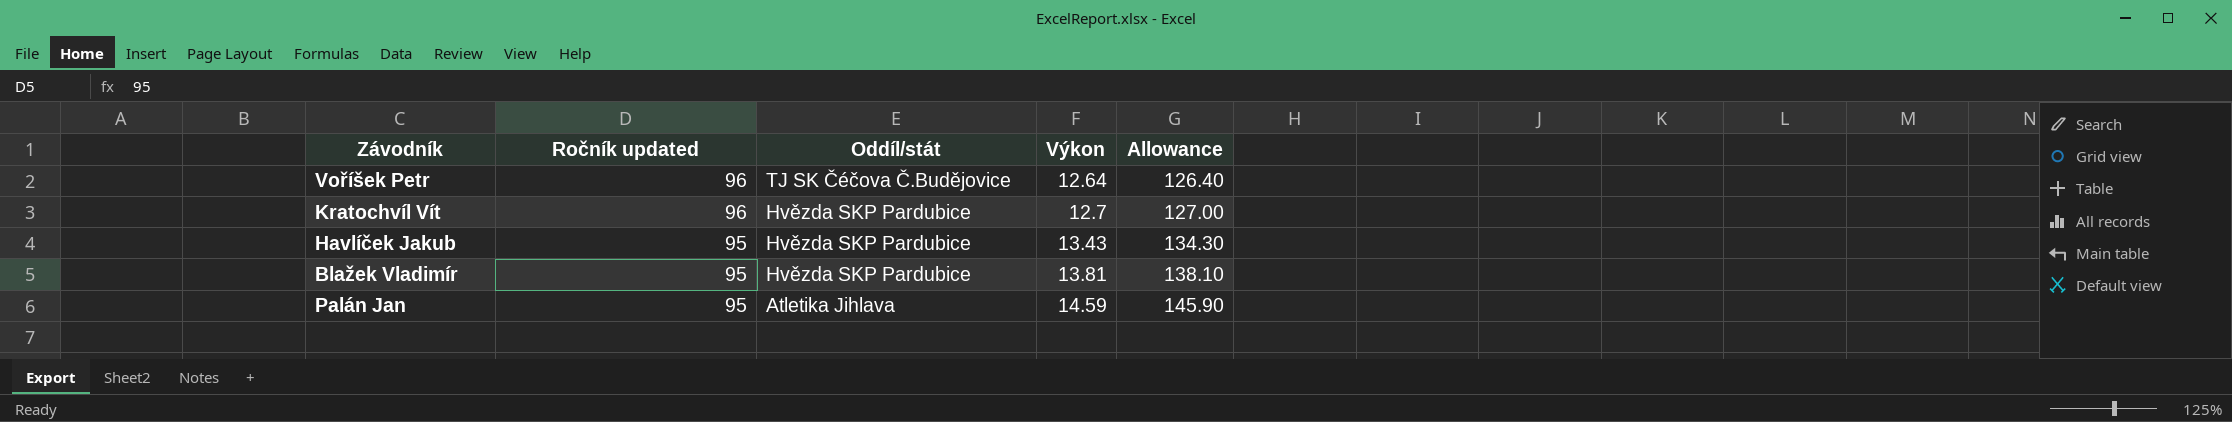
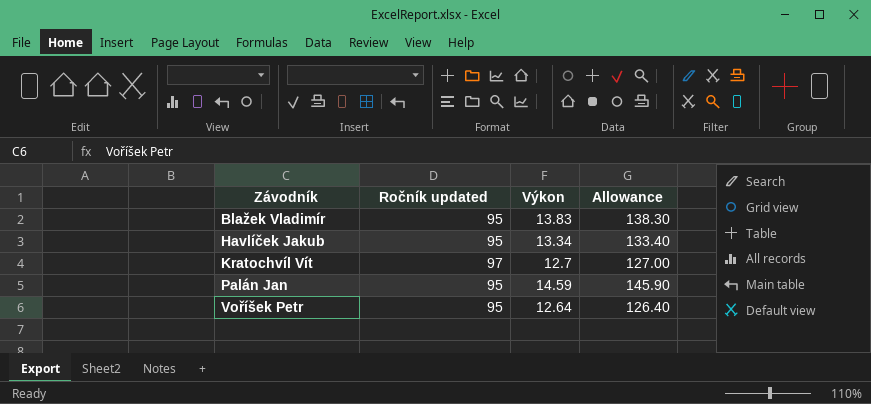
row order: Ročník updated descending -> Závodník ascending
column Oddíl/stát | position: 3 -> none
Blažek Vladimír | Výkon: 13.81 -> 13.83
Blažek Vladimír | Allowance: 138.10 -> 138.30
Havlíček Jakub | Výkon: 13.43 -> 13.34
Havlíček Jakub | Allowance: 134.30 -> 133.40
Kratochvíl Vít | Ročník updated: 96 -> 97
Voříšek Petr | Ročník updated: 96 -> 95

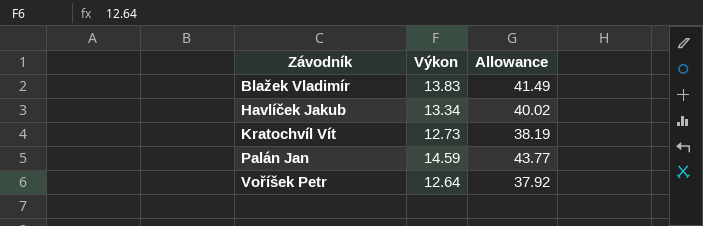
column Ročník updated | position: 2 -> none
column Allowance | formula: [Výkon] * 10 -> [Výkon] * 3
Kratochvíl Vít | Výkon: 12.7 -> 12.73

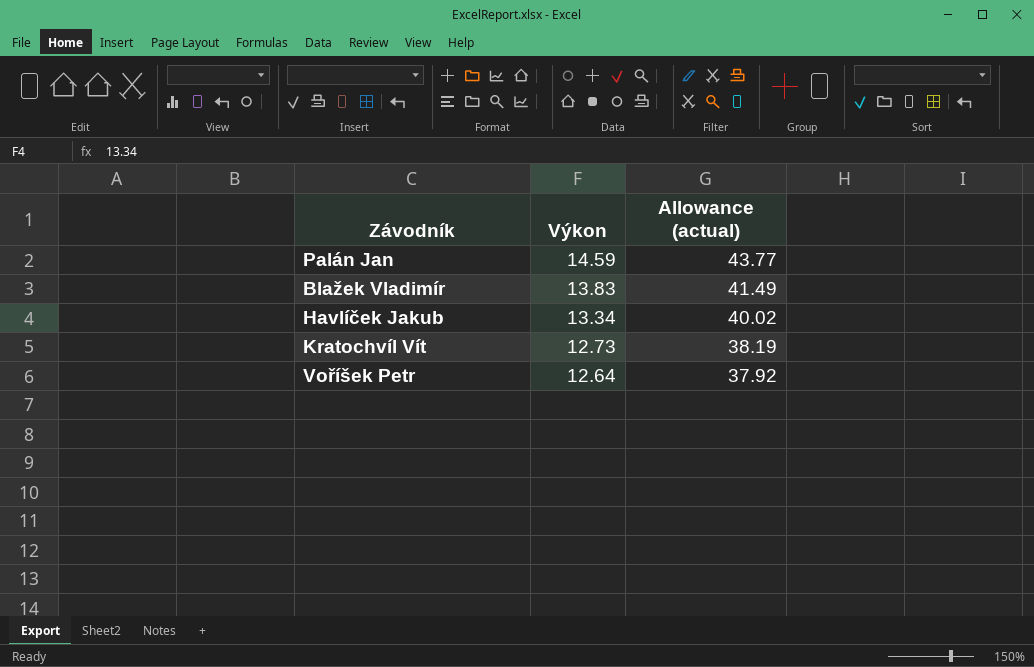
row order: Závodník ascending -> Výkon descending
column name: Allowance -> Allowance (actual)

